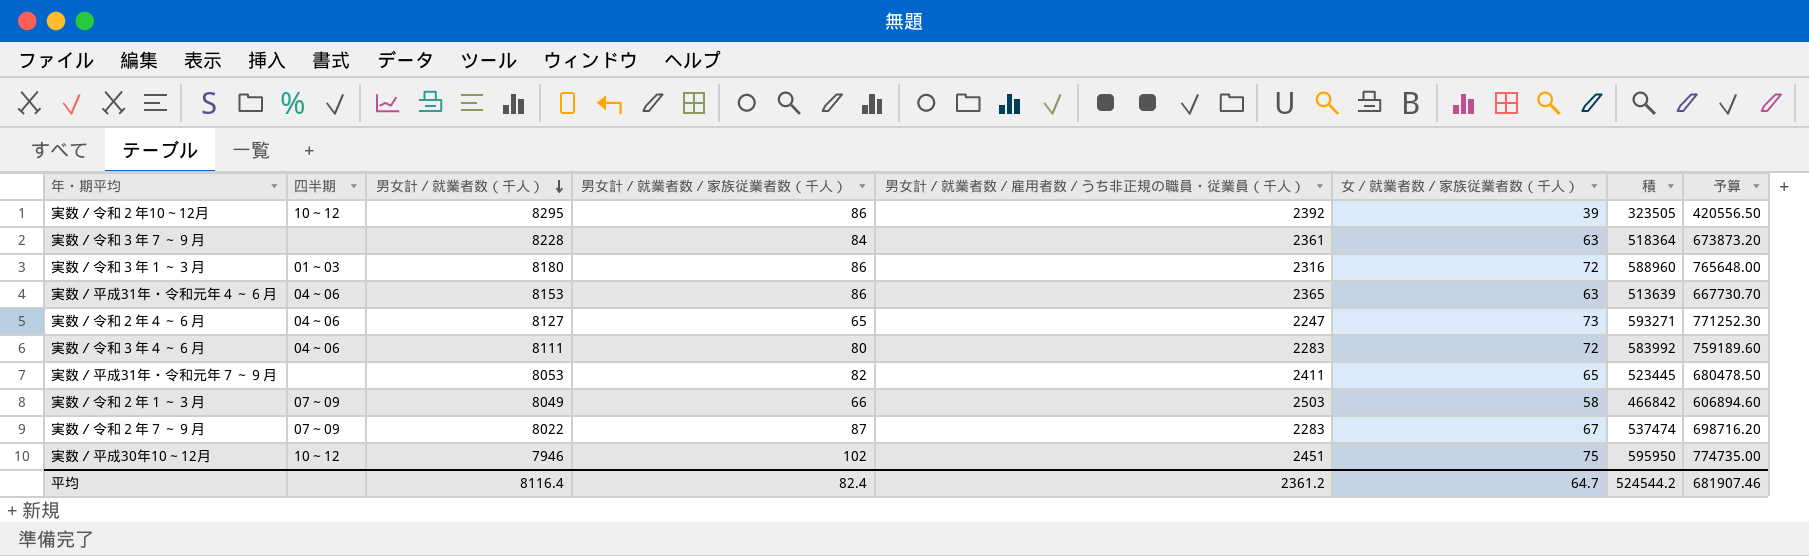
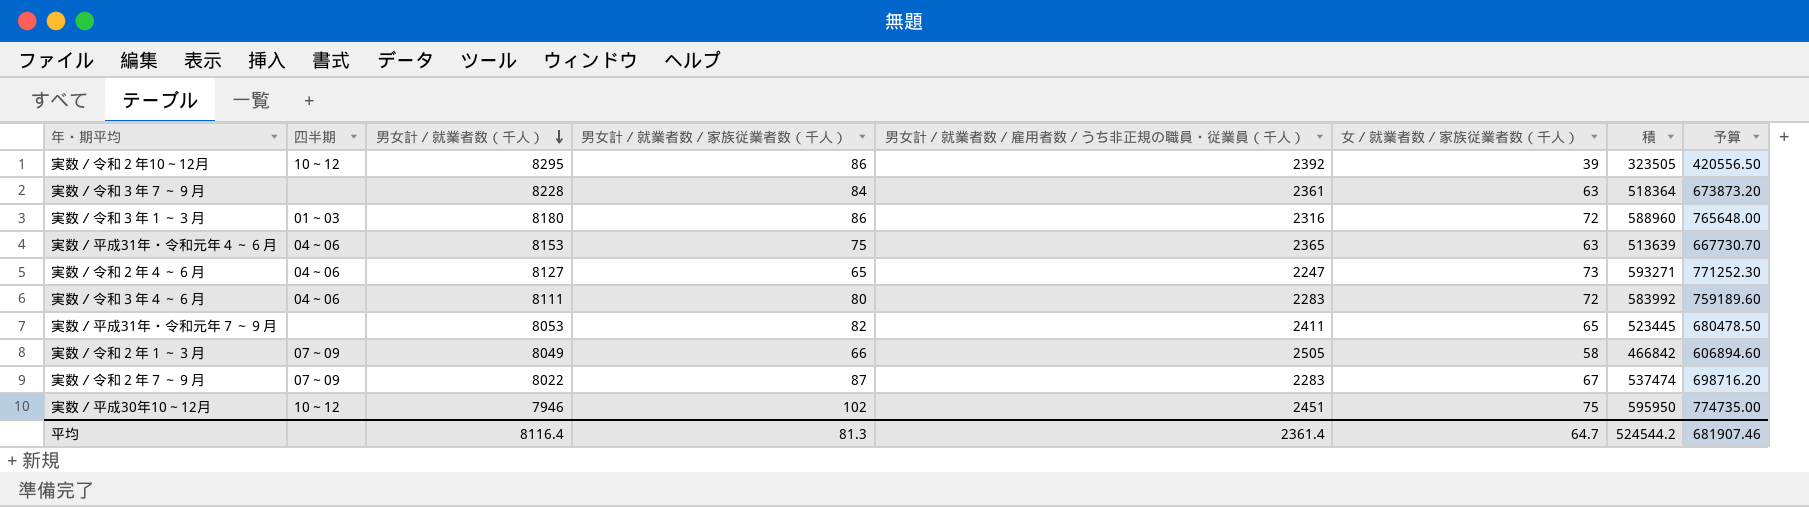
実数／平成31年・令和元年４～６月 | 男女計／就業者数／家族従業者数（千人）: 86 -> 75
実数／令和２年１～３月 | 男女計／就業者数／雇用者数／うち非正規の職員・従業員（千人）: 2503 -> 2505
平均 | 男女計／就業者数／家族従業者数（千人）: 82.4 -> 81.3
平均 | 男女計／就業者数／雇用者数／うち非正規の職員・従業員（千人）: 2361.2 -> 2361.4

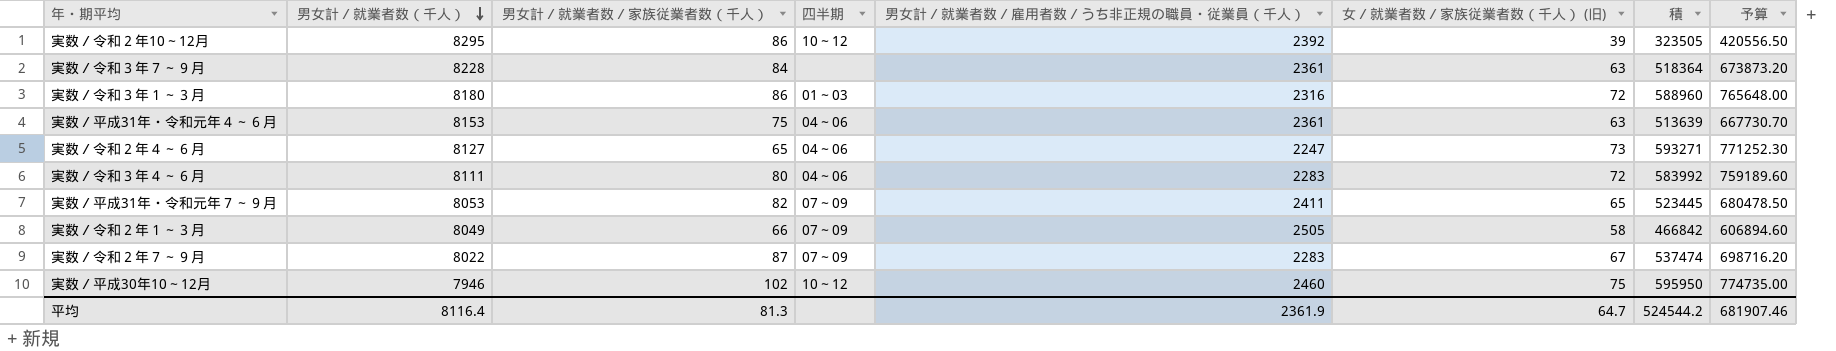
column 四半期 | position: 2 -> 4
column name: 女／就業者数／家族従業者数（千人） -> 女／就業者数／家族従業者数（千人） (旧)
実数／平成31年・令和元年４～６月 | 男女計／就業者数／雇用者数／うち非正規の職員・従業員（千人）: 2365 -> 2361
実数／平成31年・令和元年７～９月 | 四半期: none -> 07～09
実数／平成30年10～12月 | 男女計／就業者数／雇用者数／うち非正規の職員・従業員（千人）: 2451 -> 2460
平均 | 男女計／就業者数／雇用者数／うち非正規の職員・従業員（千人）: 2361.4 -> 2361.9

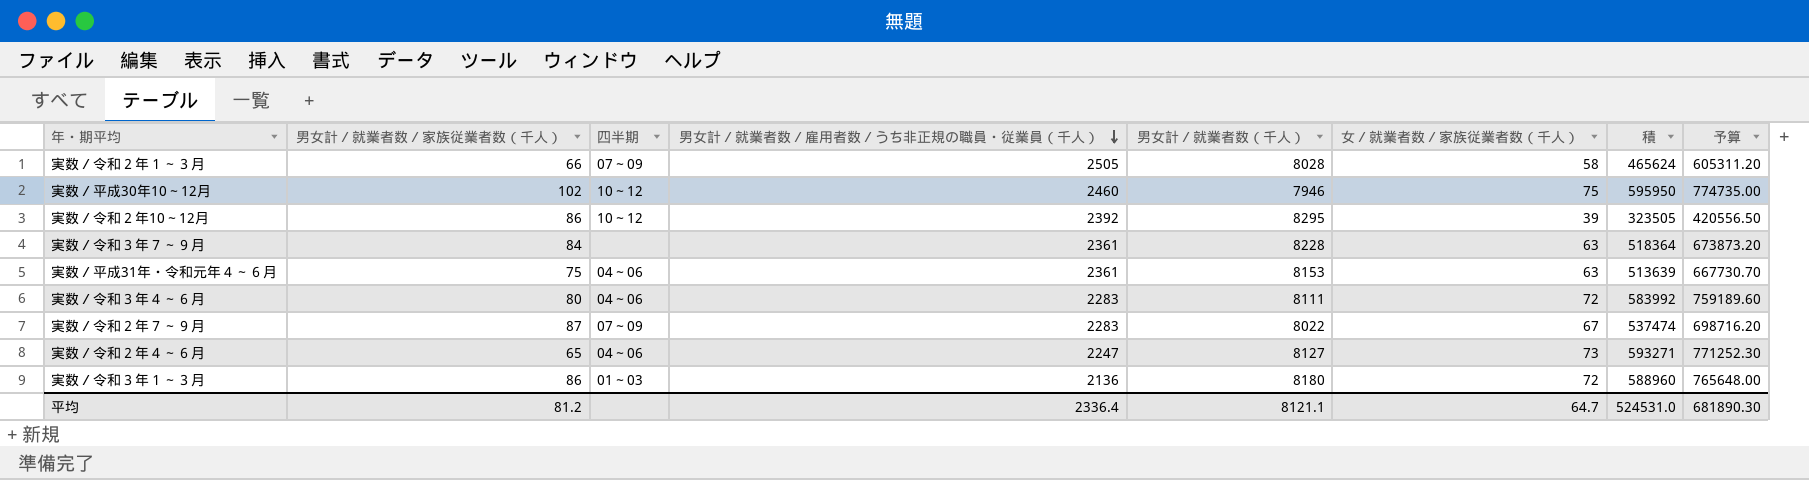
row order: 男女計／就業者数（千人） descending -> 男女計／就業者数／雇用者数／うち非正規の職員・従業員（千人） descending
column 男女計／就業者数（千人） | position: 2 -> 5
column name: 女／就業者数／家族従業者数（千人） (旧) -> 女／就業者数／家族従業者数（千人）
row 実数／平成31年・令和元年７～９月: 8053 | 82 | 07～09 | 2411 | 65 | 523445 | 680478.50 -> none
実数／令和２年１～３月 | 男女計／就業者数（千人）: 8049 -> 8028
実数／令和２年１～３月 | 積: 466842 -> 465624
実数／令和２年１～３月 | 予算: 606894.60 -> 605311.20
実数／令和３年１～３月 | 男女計／就業者数／雇用者数／うち非正規の職員・従業員（千人）: 2316 -> 2136
平均 | 男女計／就業者数／家族従業者数（千人）: 81.3 -> 81.2
平均 | 男女計／就業者数／雇用者数／うち非正規の職員・従業員（千人）: 2361.9 -> 2336.4
平均 | 男女計／就業者数（千人）: 8116.4 -> 8121.1
平均 | 積: 524544.2 -> 524531.0
平均 | 予算: 681907.46 -> 681890.30

